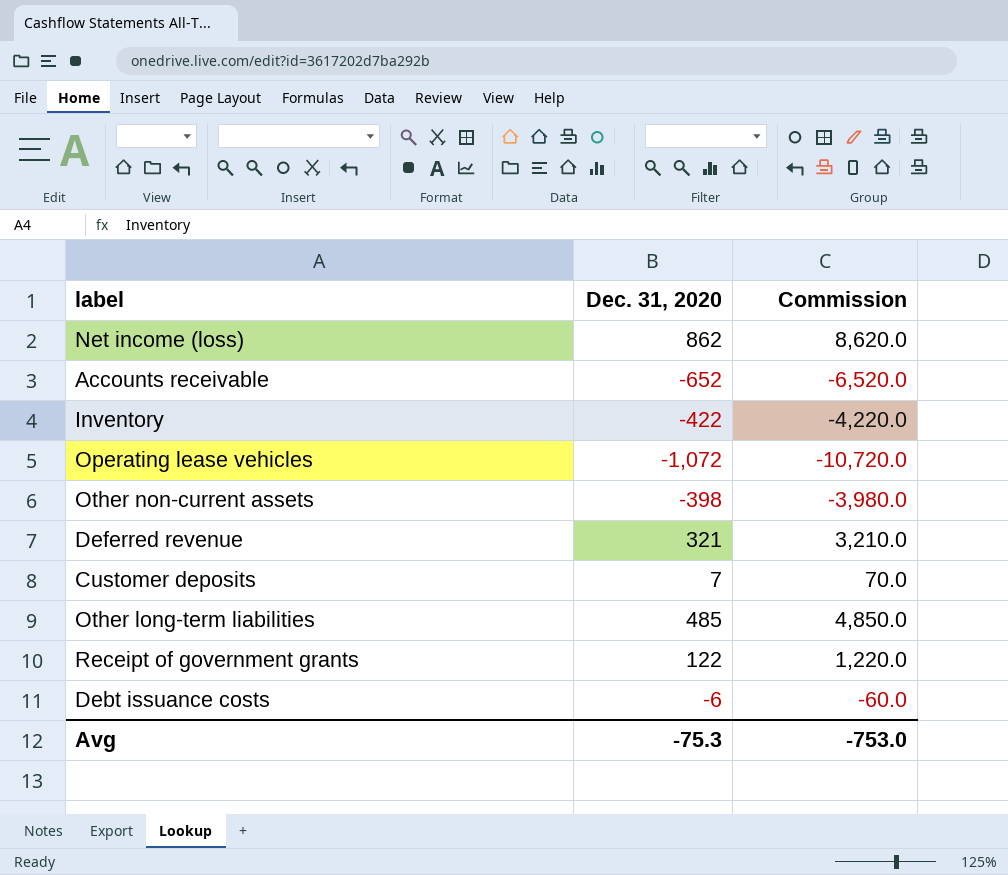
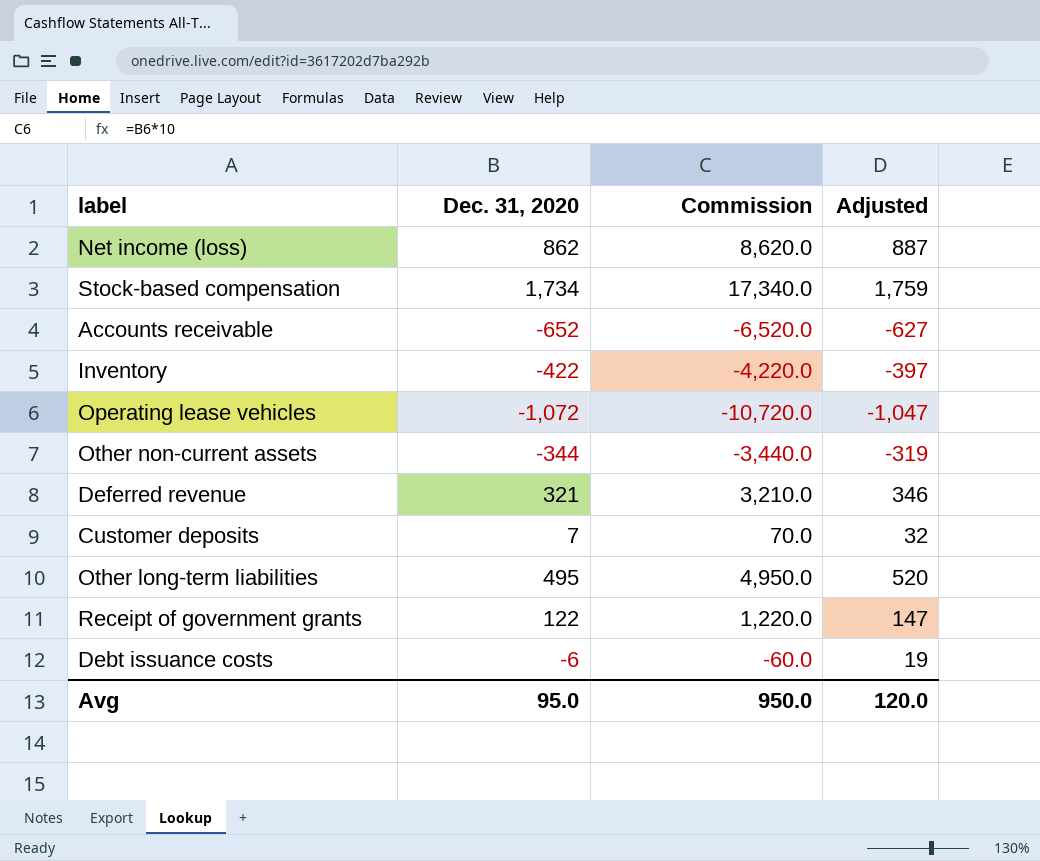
column Adjusted | formula: none -> [Dec. 31, 2020] + 25
row Stock-based compensation: none -> 1,734 | 17,340.0 | 1,759
Other non-current assets | Dec. 31, 2020: -398 -> -344
Other non-current assets | Commission: -3,980.0 -> -3,440.0
Other long-term liabilities | Dec. 31, 2020: 485 -> 495
Other long-term liabilities | Commission: 4,850.0 -> 4,950.0
Avg | Dec. 31, 2020: -75.3 -> 95.0
Avg | Commission: -753.0 -> 950.0

